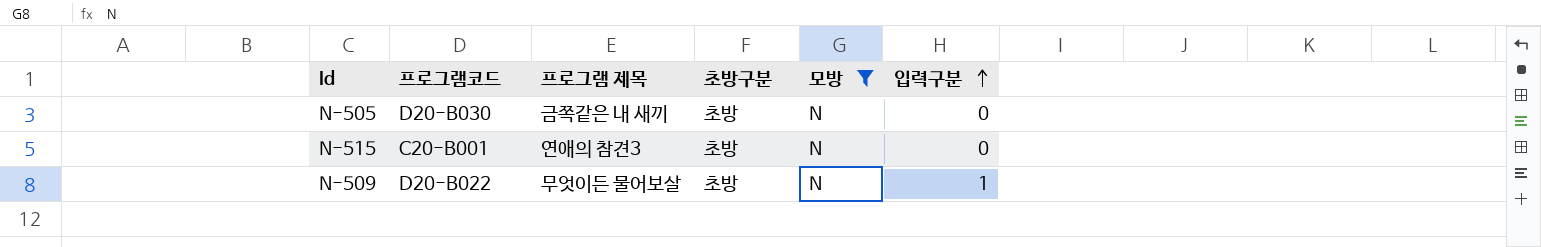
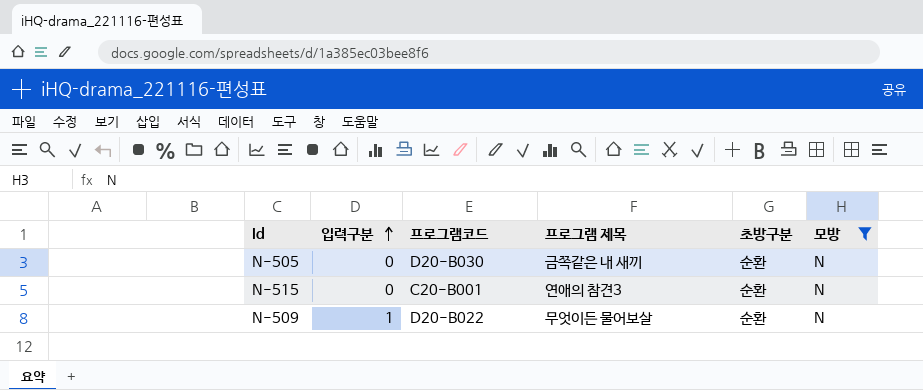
column 입력구분 | position: 6 -> 2
N-505 | 초방구분: 초방 -> 순환
N-515 | 초방구분: 초방 -> 순환
N-509 | 초방구분: 초방 -> 순환

